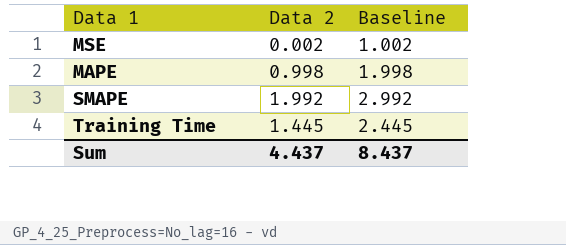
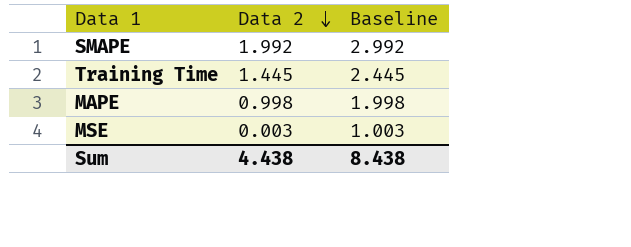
row order: none -> Data 2 descending
MSE | Data 2: 0.002 -> 0.003
MSE | Baseline: 1.002 -> 1.003
Sum | Data 2: 4.437 -> 4.438
Sum | Baseline: 8.437 -> 8.438

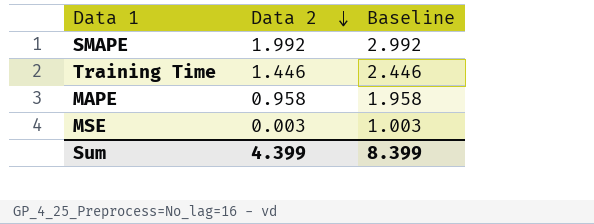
Training Time | Data 2: 1.445 -> 1.446
Training Time | Baseline: 2.445 -> 2.446
MAPE | Data 2: 0.998 -> 0.958
MAPE | Baseline: 1.998 -> 1.958
Sum | Data 2: 4.438 -> 4.399
Sum | Baseline: 8.438 -> 8.399

